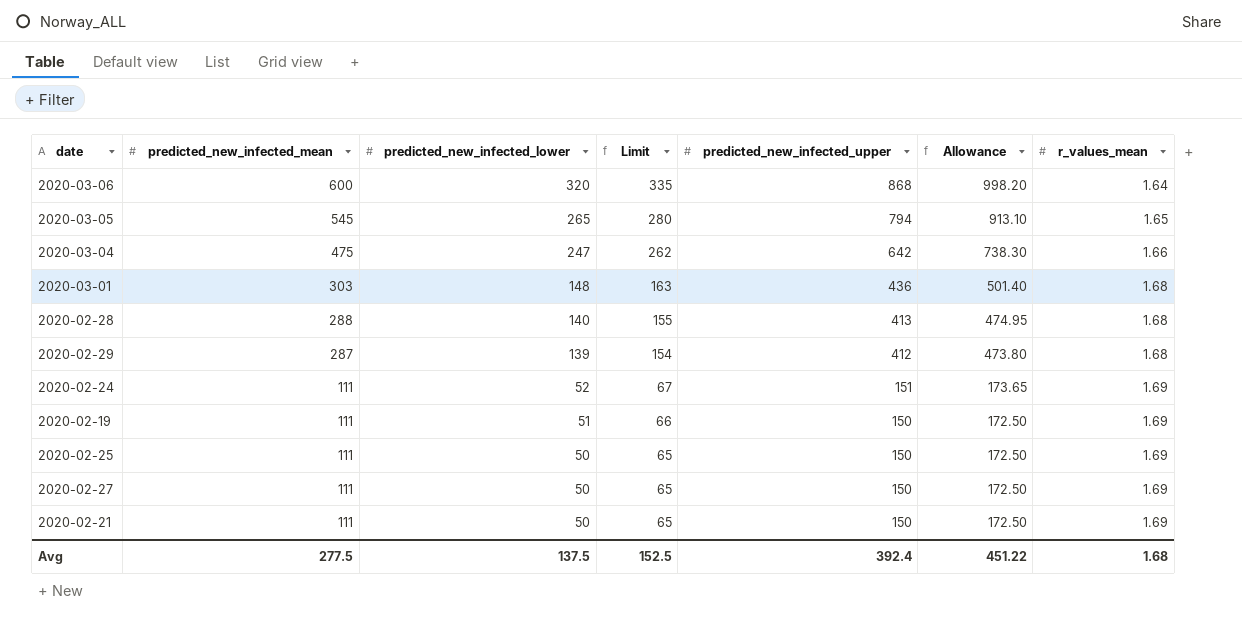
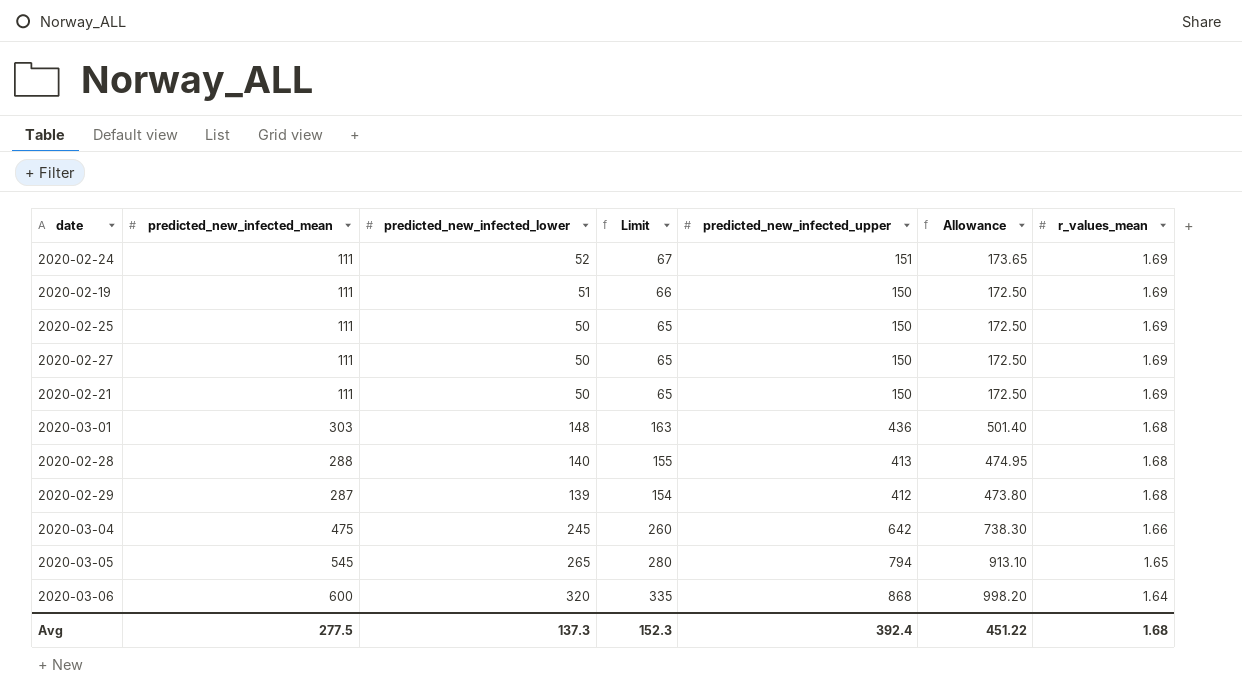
row order: predicted_new_infected_mean descending -> r_values_mean descending
2020-03-04 | predicted_new_infected_lower: 247 -> 245
2020-03-04 | Limit: 262 -> 260
Avg | predicted_new_infected_lower: 137.5 -> 137.3
Avg | Limit: 152.5 -> 152.3

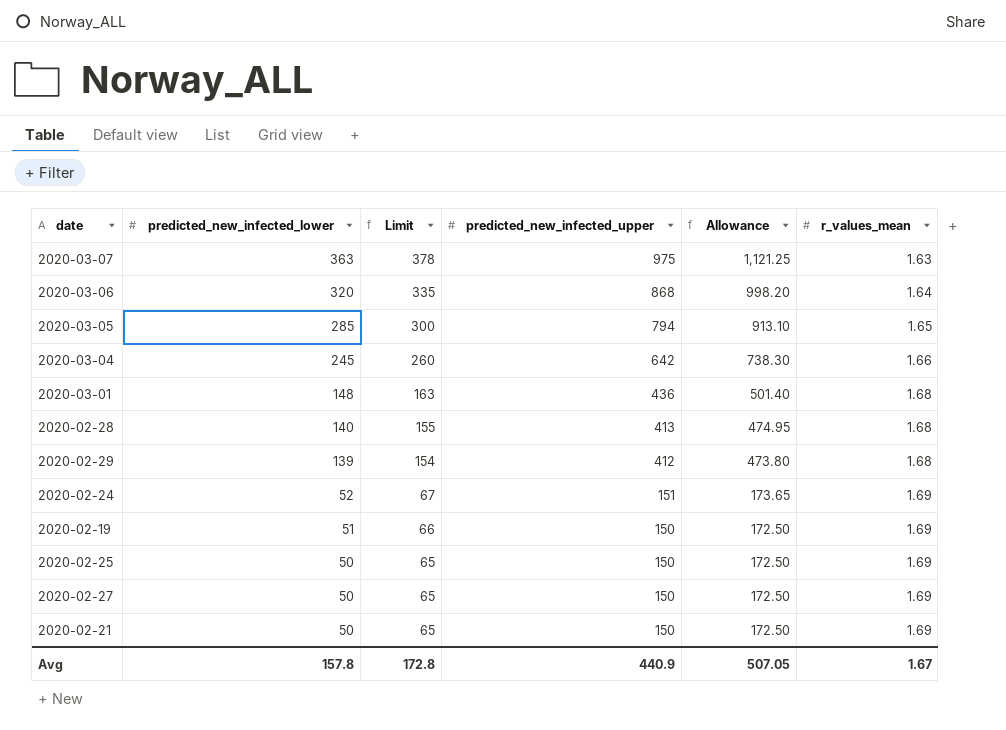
row order: r_values_mean descending -> predicted_new_infected_lower descending
column predicted_new_infected_mean | position: 2 -> none
row 2020-03-07: none -> 363 | 378 | 975 | 1,121.25 | 1.63
2020-03-05 | predicted_new_infected_lower: 265 -> 285
2020-03-05 | Limit: 280 -> 300
Avg | predicted_new_infected_lower: 137.3 -> 157.8
Avg | Limit: 152.3 -> 172.8
Avg | predicted_new_infected_upper: 392.4 -> 440.9
Avg | Allowance: 451.22 -> 507.05
Avg | r_values_mean: 1.68 -> 1.67

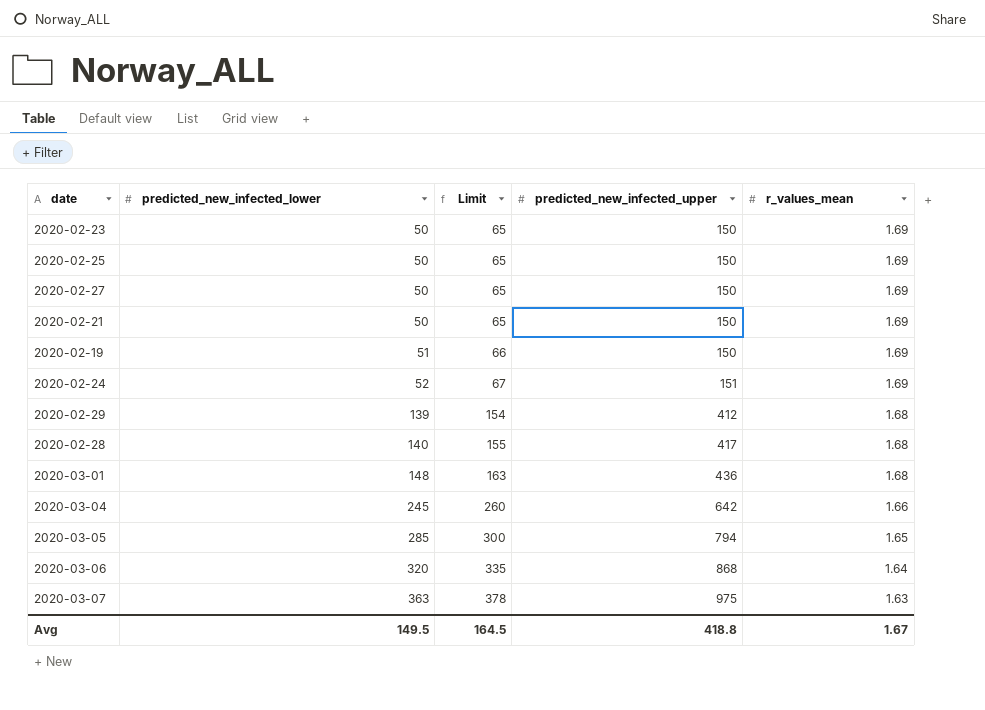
row order: predicted_new_infected_lower descending -> predicted_new_infected_lower ascending
column Allowance | formula: [predicted_new_infected_upper] * 1.15 -> none
row 2020-02-23: none -> 50 | 65 | 150 | 1.69
2020-02-28 | predicted_new_infected_upper: 413 -> 417
Avg | predicted_new_infected_lower: 157.8 -> 149.5
Avg | Limit: 172.8 -> 164.5
Avg | predicted_new_infected_upper: 440.9 -> 418.8

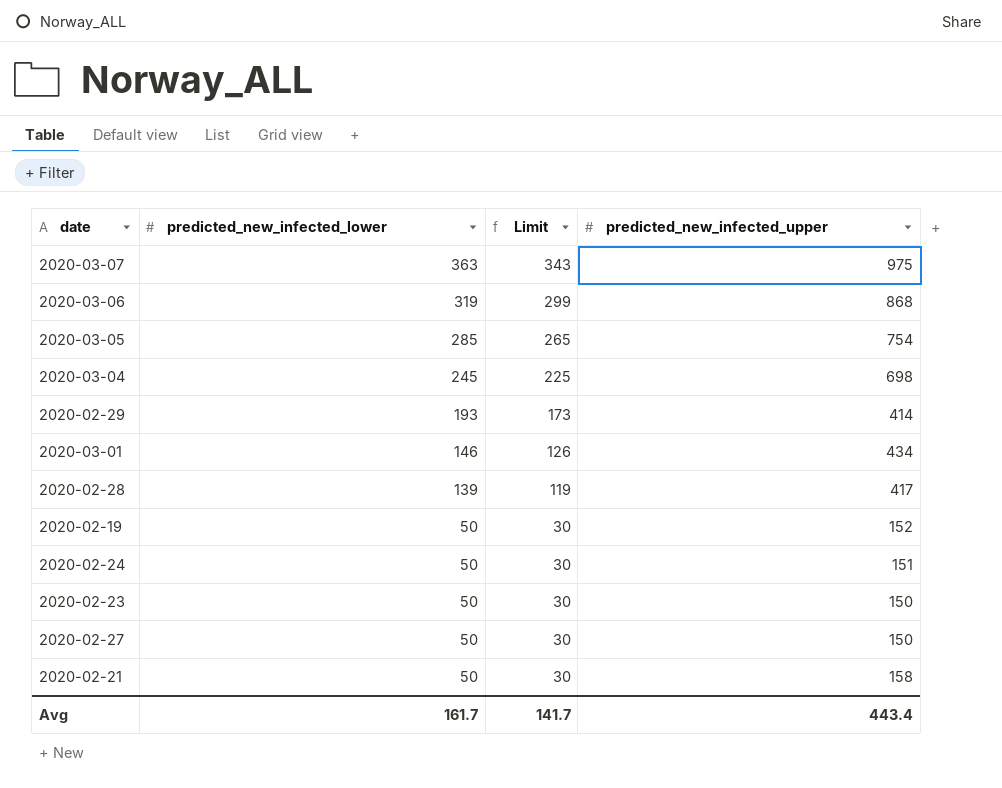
row order: predicted_new_infected_lower ascending -> predicted_new_infected_lower descending
column r_values_mean | position: 5 -> none
column Limit | formula: [predicted_new_infected_lower] + 15 -> [predicted_new_infected_lower] - 20
row 2020-02-25: 50 | 65 | 150 | 1.69 -> none
2020-03-06 | predicted_new_infected_lower: 320 -> 319
2020-03-05 | predicted_new_infected_upper: 794 -> 754
2020-03-04 | predicted_new_infected_upper: 642 -> 698
2020-02-29 | predicted_new_infected_lower: 139 -> 193
2020-02-29 | predicted_new_infected_upper: 412 -> 414
2020-03-01 | predicted_new_infected_lower: 148 -> 146
2020-03-01 | predicted_new_infected_upper: 436 -> 434
2020-02-28 | predicted_new_infected_lower: 140 -> 139
2020-02-19 | predicted_new_infected_lower: 51 -> 50
2020-02-19 | predicted_new_infected_upper: 150 -> 152
2020-02-24 | predicted_new_infected_lower: 52 -> 50
2020-02-21 | predicted_new_infected_upper: 150 -> 158
Avg | predicted_new_infected_lower: 149.5 -> 161.7
Avg | Limit: 164.5 -> 141.7
Avg | predicted_new_infected_upper: 418.8 -> 443.4

